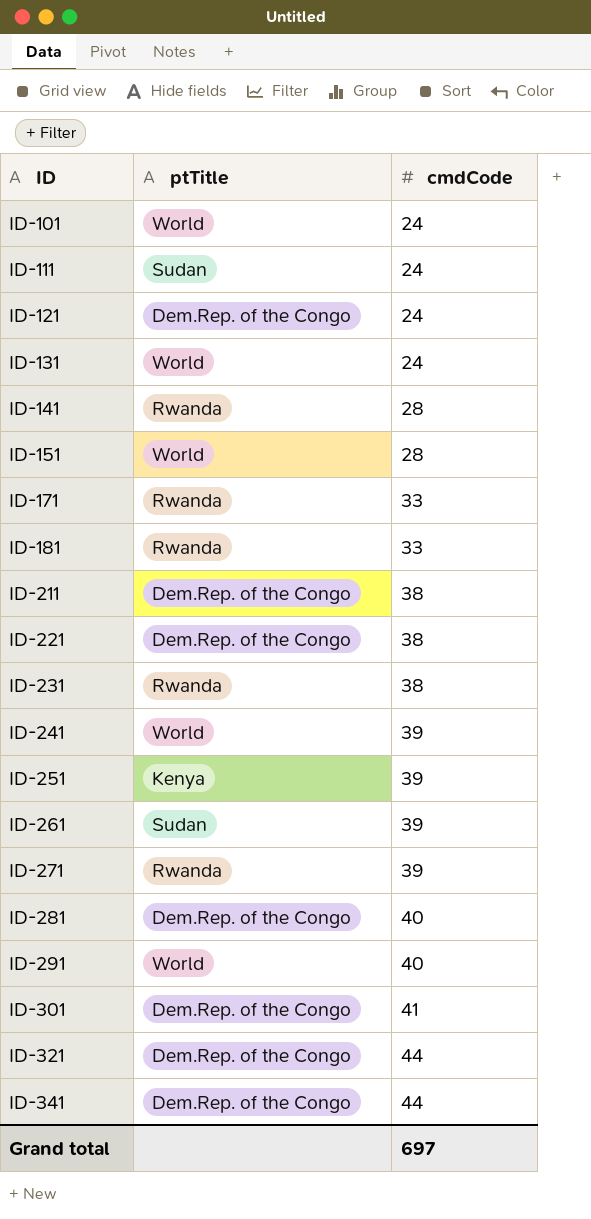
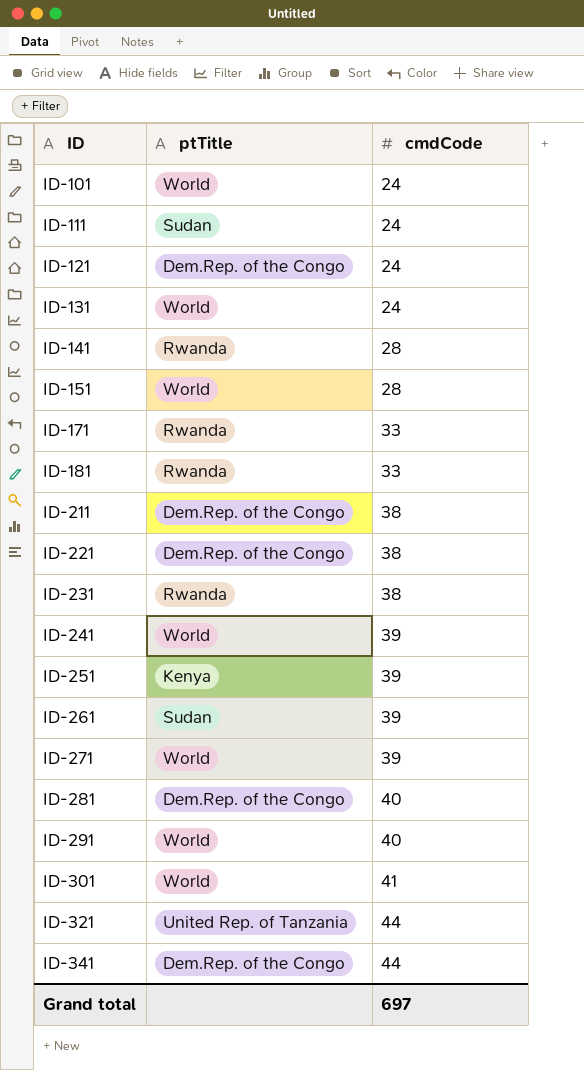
ID-271 | ptTitle: Rwanda -> World
ID-301 | ptTitle: Dem.Rep. of the Congo -> World
ID-321 | ptTitle: Dem.Rep. of the Congo -> United Rep. of Tanzania

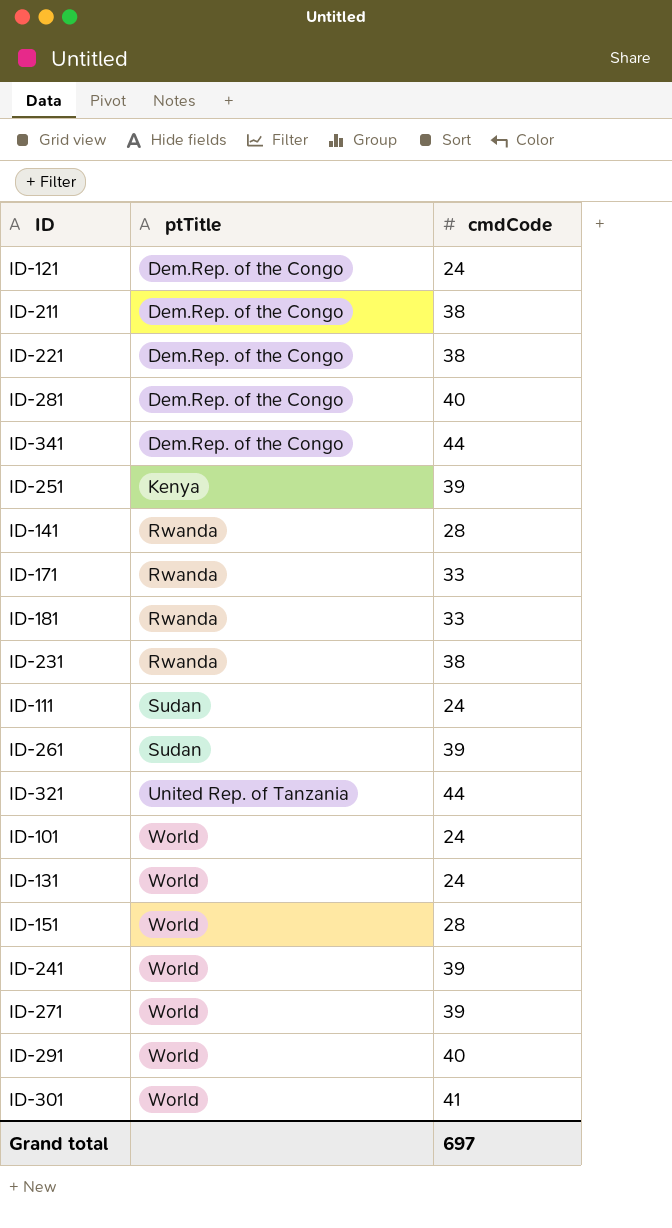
row order: ID ascending -> ptTitle ascending

